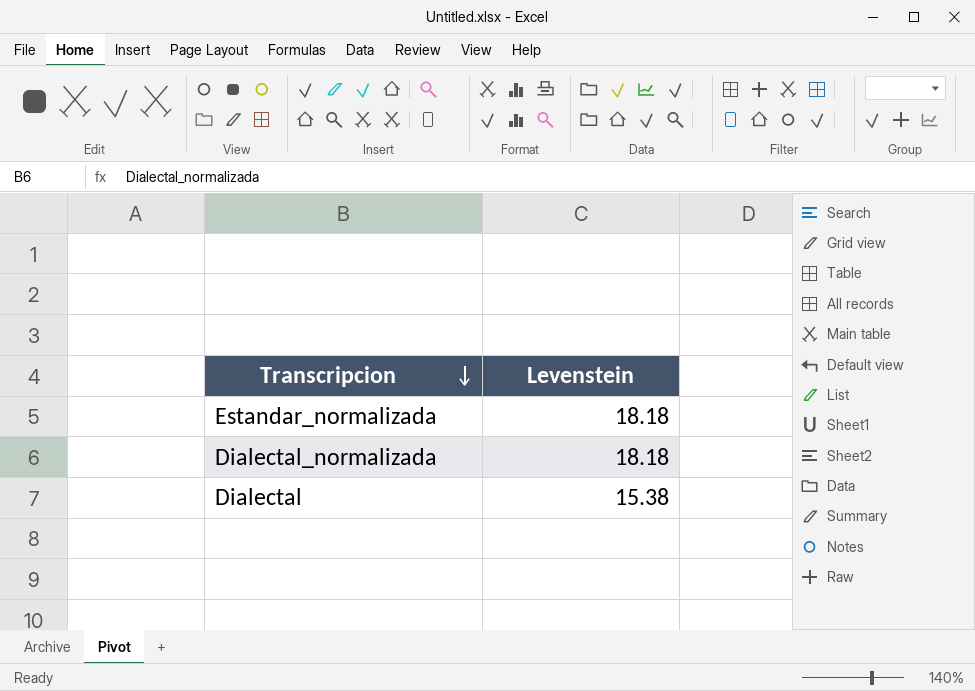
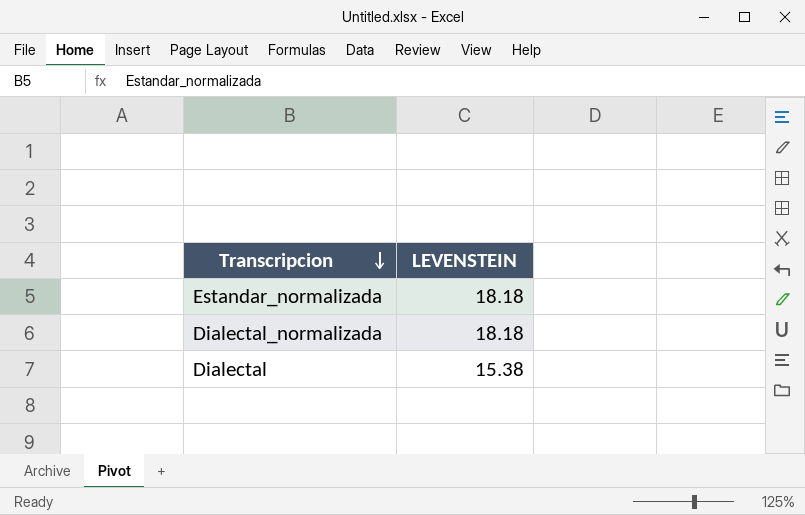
column name: Levenstein -> LEVENSTEIN

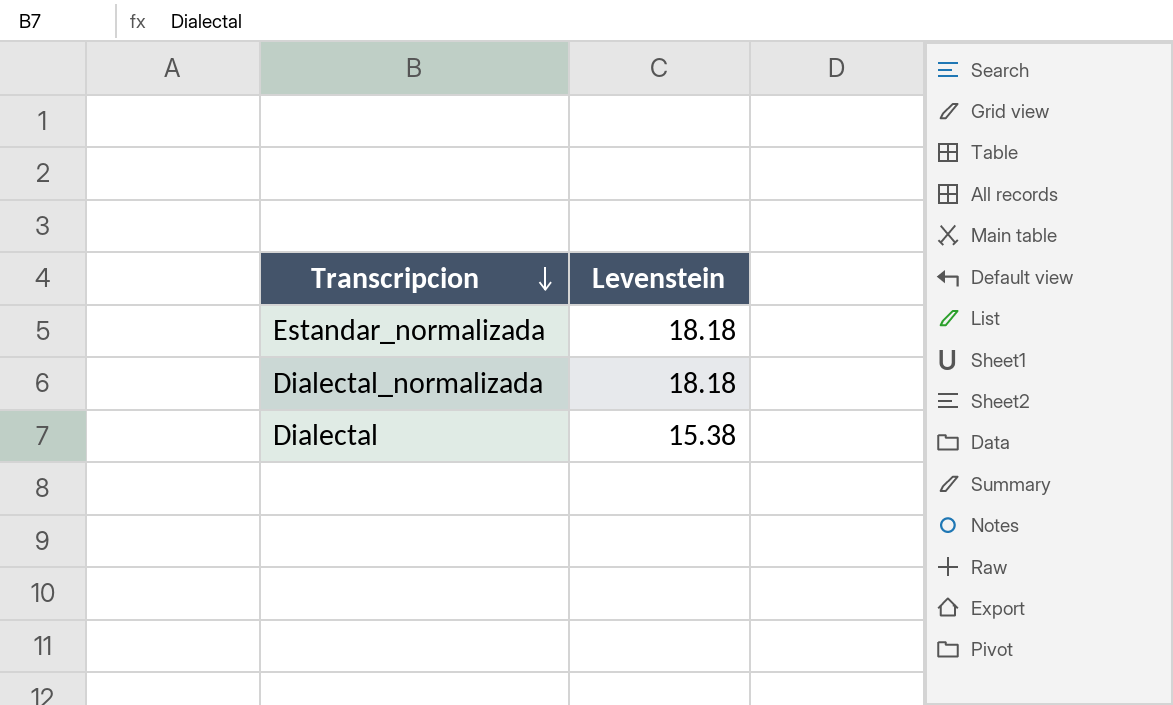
column name: LEVENSTEIN -> Levenstein

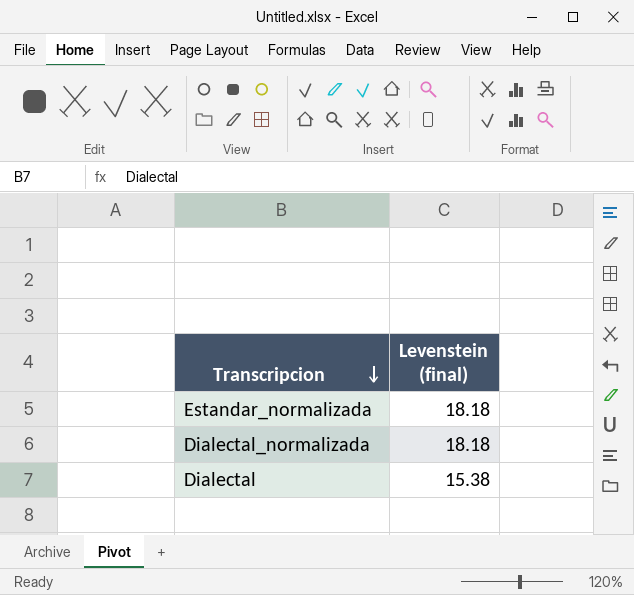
column name: Levenstein -> Levenstein (final)

